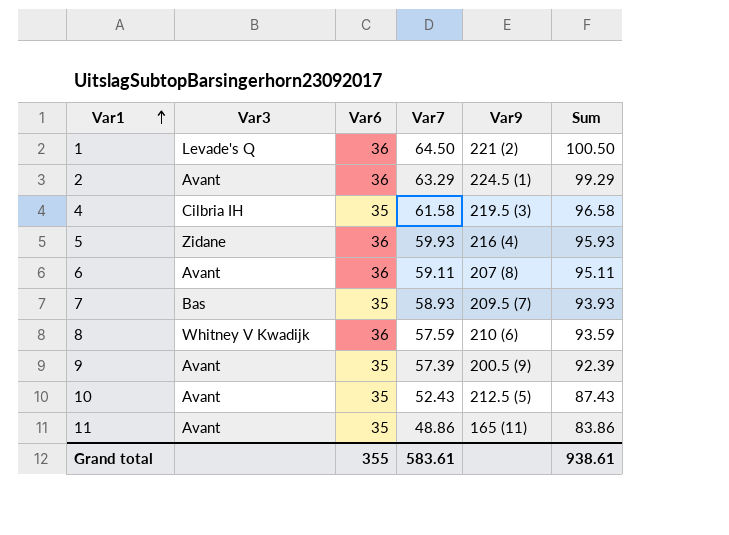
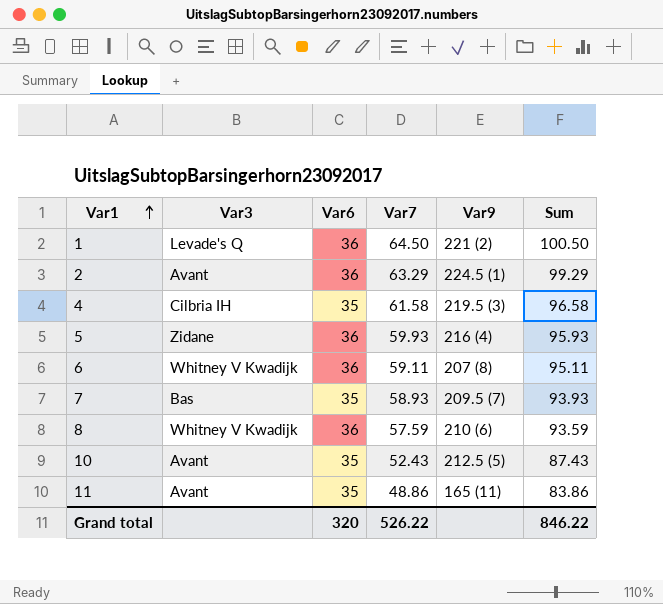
row 9: Avant | 35 | 57.39 | 200.5 (9) | 92.39 -> none
6 | Var3: Avant -> Whitney V Kwadijk
Grand total | Var6: 355 -> 320
Grand total | Var7: 583.61 -> 526.22
Grand total | Sum: 938.61 -> 846.22

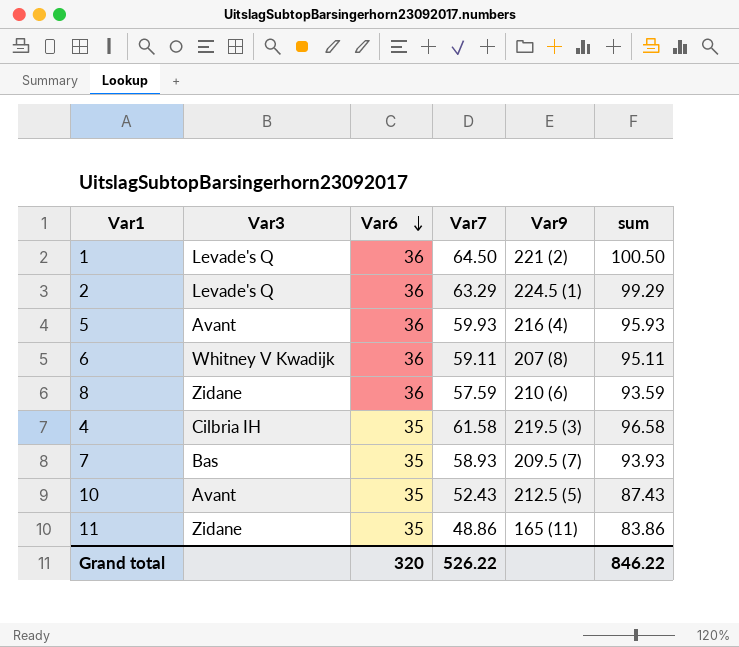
row order: Var1 ascending -> Var6 descending
column name: Sum -> sum
2 | Var3: Avant -> Levade's Q
5 | Var3: Zidane -> Avant
8 | Var3: Whitney V Kwadijk -> Zidane
11 | Var3: Avant -> Zidane

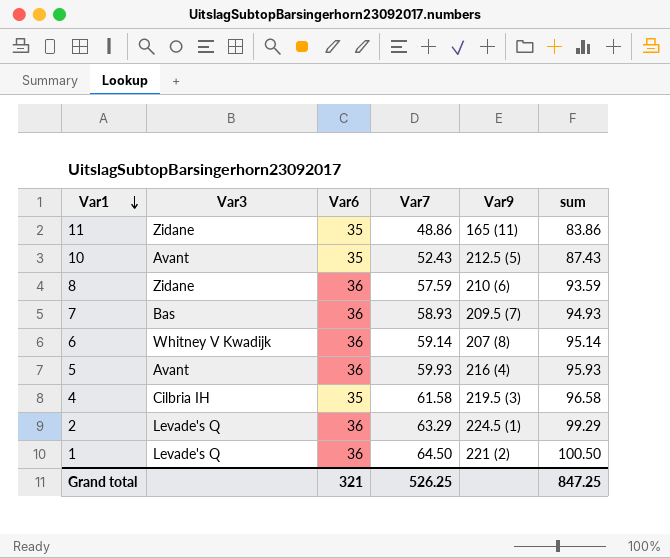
row order: Var6 descending -> Var1 descending
7 | Var6: 35 -> 36
7 | sum: 93.93 -> 94.93
6 | Var7: 59.11 -> 59.14
6 | sum: 95.11 -> 95.14
Grand total | Var6: 320 -> 321
Grand total | Var7: 526.22 -> 526.25
Grand total | sum: 846.22 -> 847.25

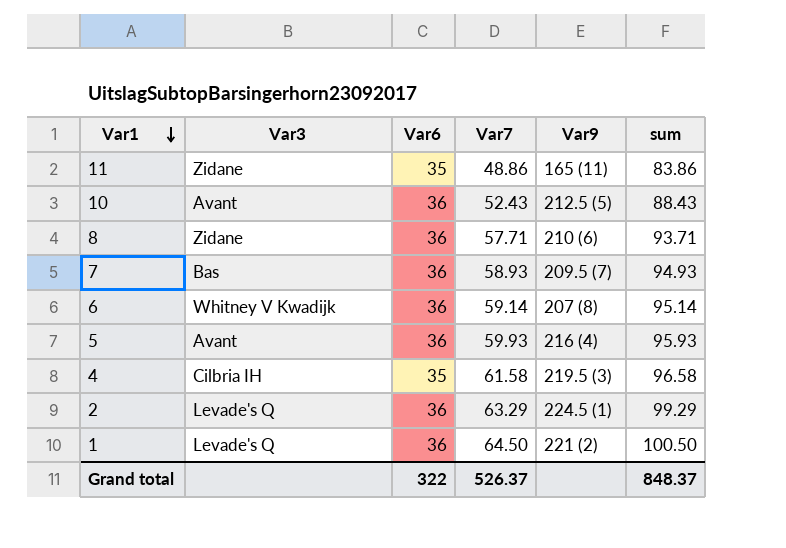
10 | Var6: 35 -> 36
10 | sum: 87.43 -> 88.43
8 | Var7: 57.59 -> 57.71
8 | sum: 93.59 -> 93.71
Grand total | Var6: 321 -> 322
Grand total | Var7: 526.25 -> 526.37
Grand total | sum: 847.25 -> 848.37

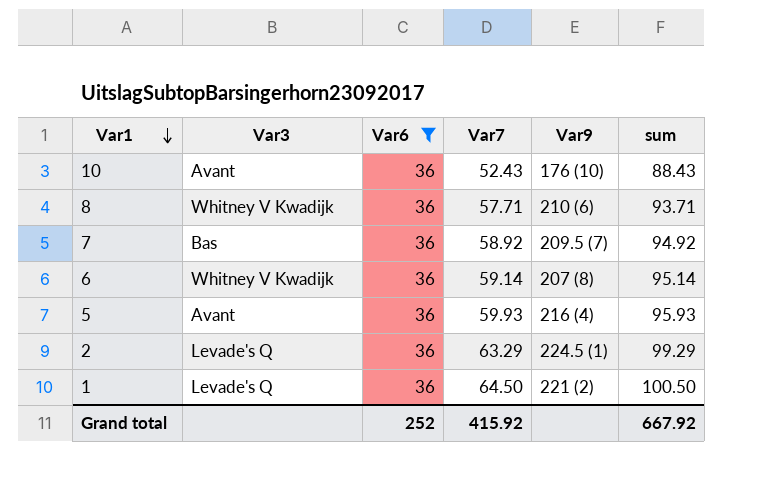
filter: none -> Var6 = 36
10 | Var9: 212.5 (5) -> 176 (10)
8 | Var3: Zidane -> Whitney V Kwadijk
7 | Var7: 58.93 -> 58.92
7 | sum: 94.93 -> 94.92
Grand total | Var6: 322 -> 252
Grand total | Var7: 526.37 -> 415.92
Grand total | sum: 848.37 -> 667.92

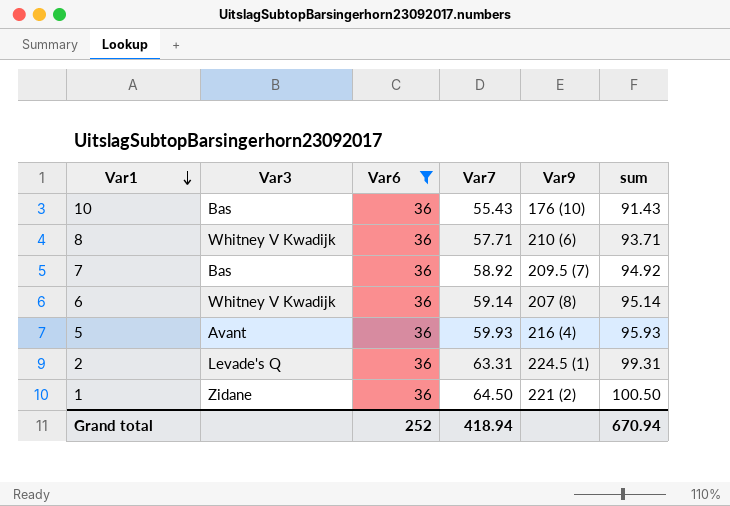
10 | Var3: Avant -> Bas
10 | Var7: 52.43 -> 55.43
10 | sum: 88.43 -> 91.43
2 | Var7: 63.29 -> 63.31
2 | sum: 99.29 -> 99.31
1 | Var3: Levade's Q -> Zidane
Grand total | Var7: 415.92 -> 418.94
Grand total | sum: 667.92 -> 670.94

